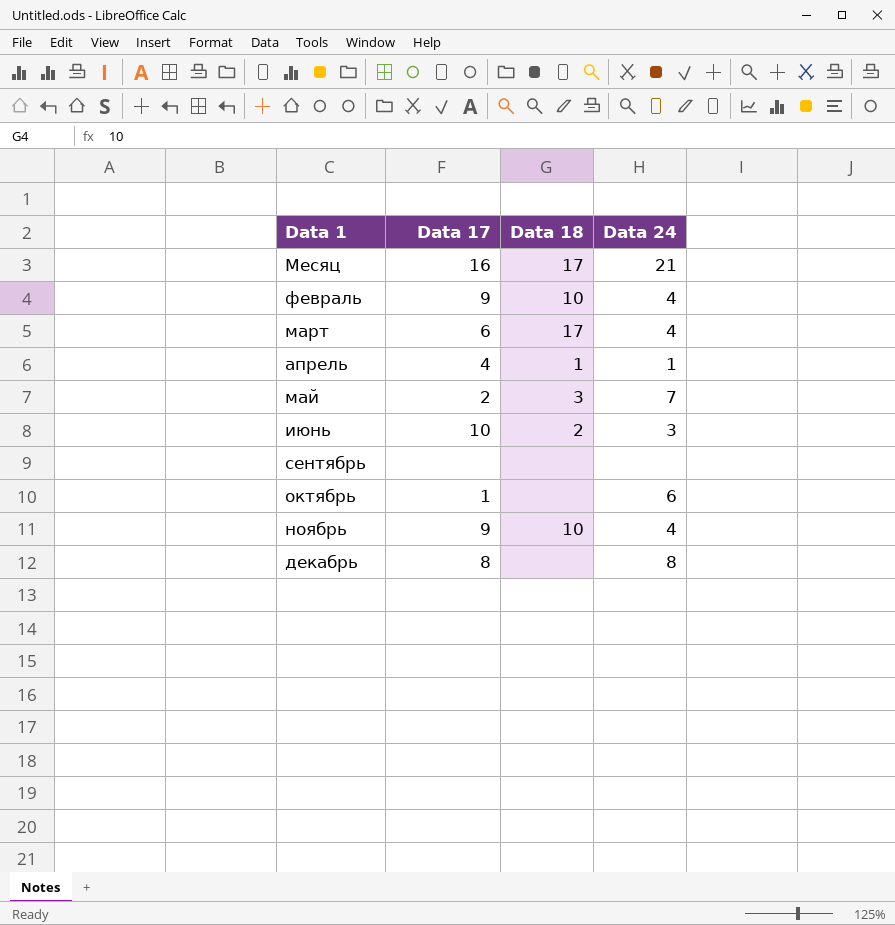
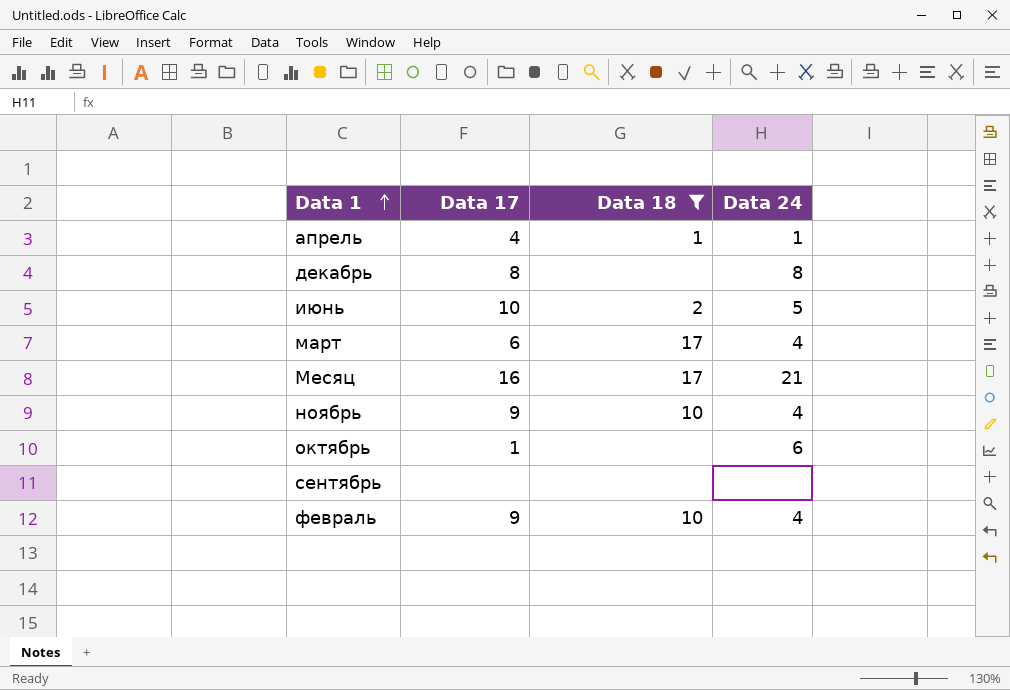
filter: none -> Data 18 != 3
row order: none -> Data 1 ascending
июнь | Data 24: 3 -> 5

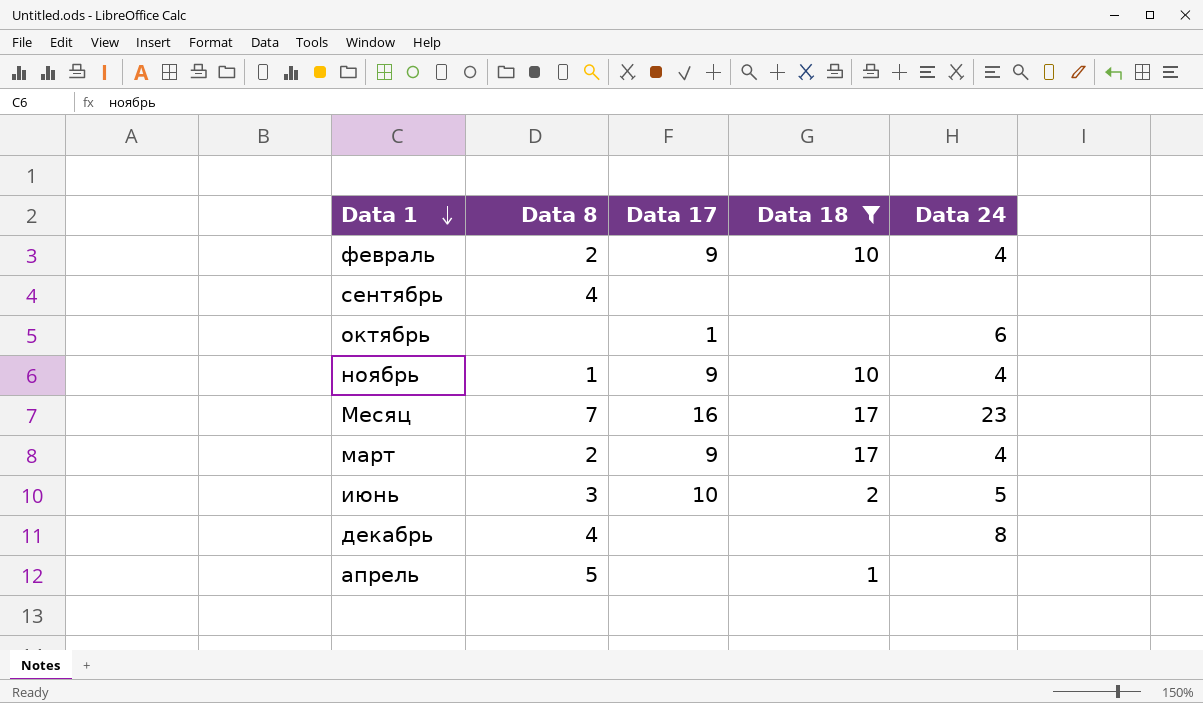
row order: Data 1 ascending -> Data 1 descending
column Data 8 | position: none -> 2
Месяц | Data 24: 21 -> 23
март | Data 17: 6 -> 9
декабрь | Data 17: 8 -> none
апрель | Data 17: 4 -> none
апрель | Data 24: 1 -> none

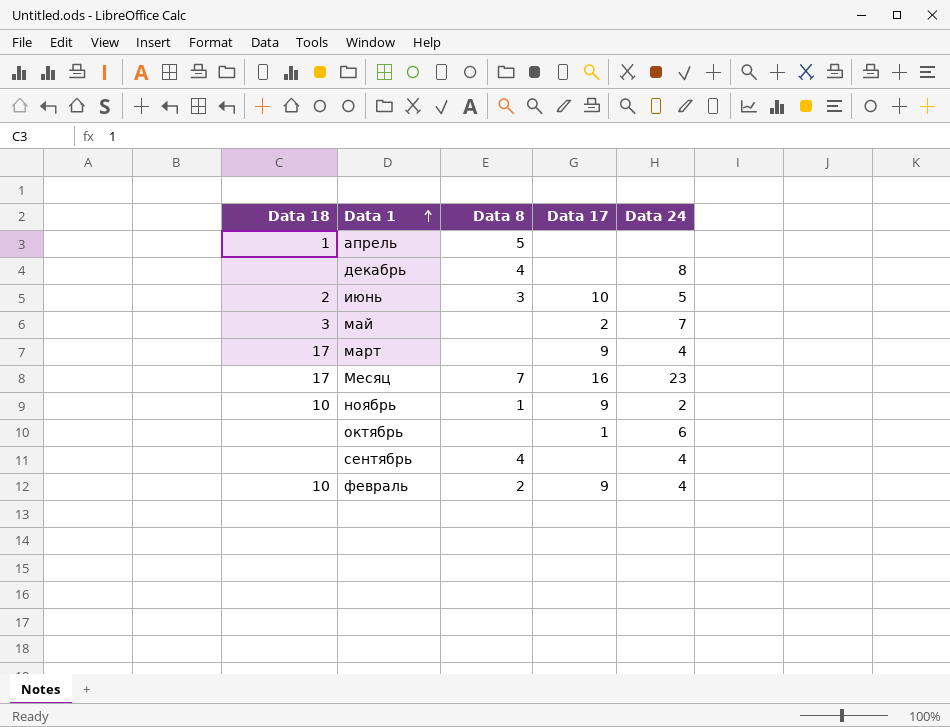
filter: Data 18 != 3 -> none
row order: Data 1 descending -> Data 1 ascending
column Data 18 | position: 4 -> 1
март | Data 8: 2 -> none
ноябрь | Data 24: 4 -> 2
сентябрь | Data 24: none -> 4

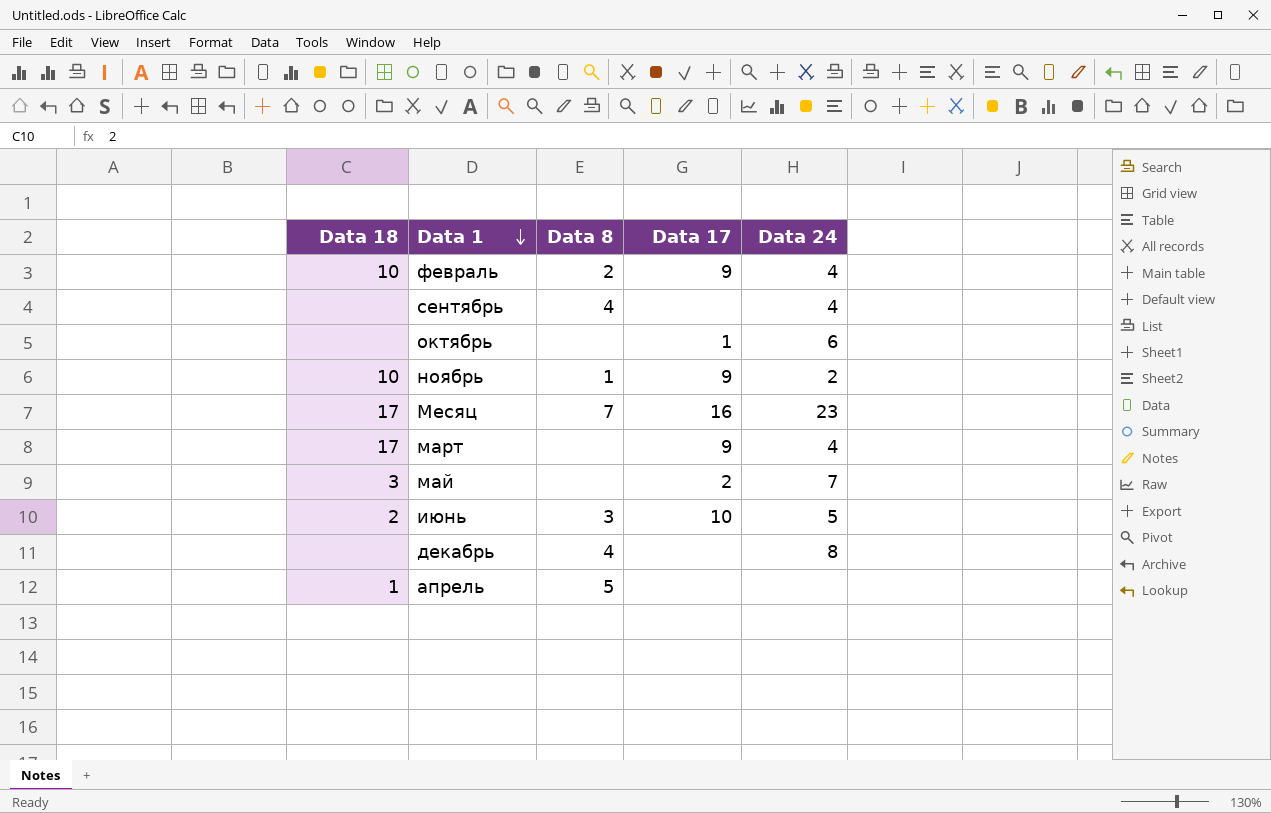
row order: Data 1 ascending -> Data 1 descending

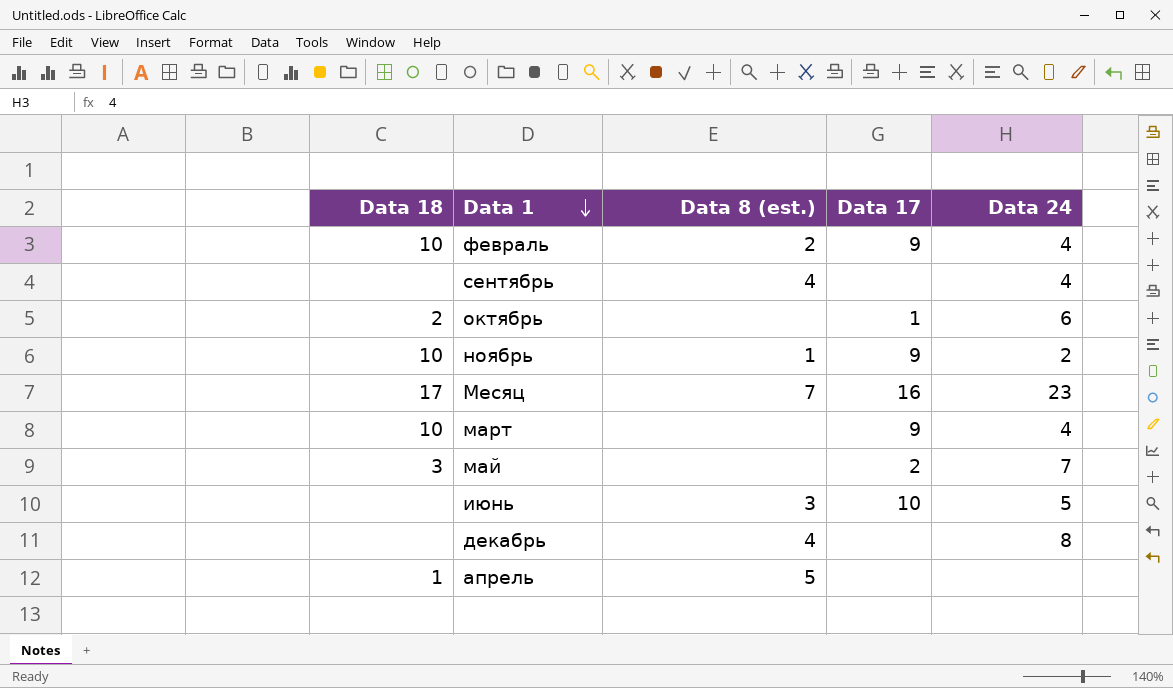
column name: Data 8 -> Data 8 (est.)
октябрь | Data 18: none -> 2
март | Data 18: 17 -> 10
июнь | Data 18: 2 -> none

